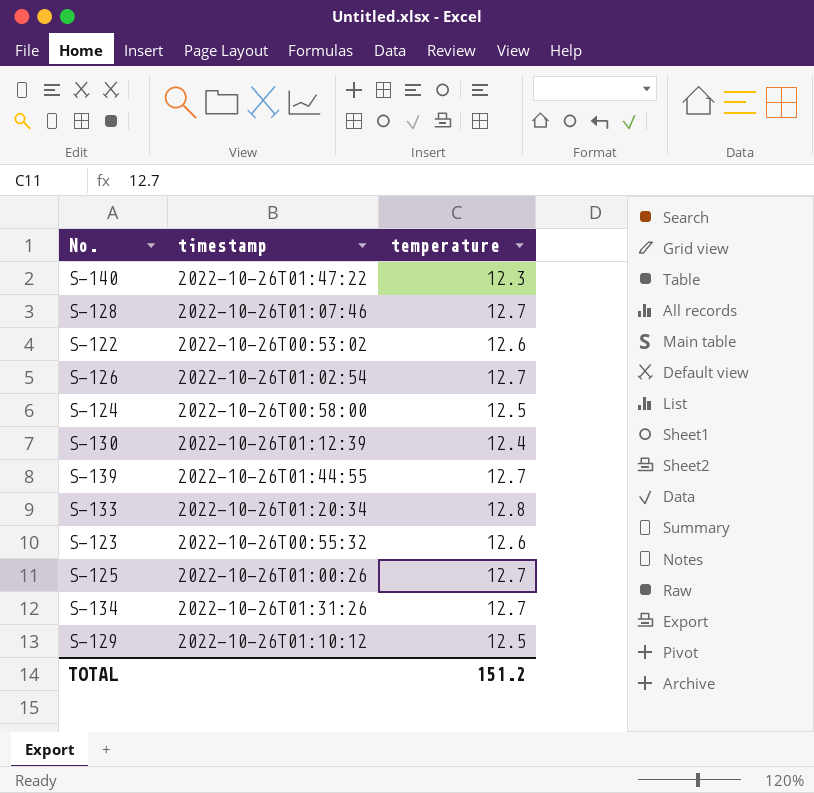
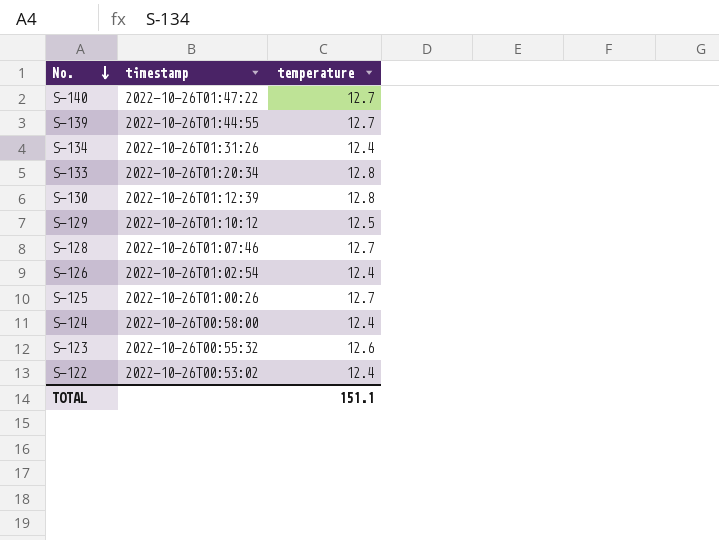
row order: none -> No. descending
S-140 | temperature: 12.3 -> 12.7
S-134 | temperature: 12.7 -> 12.4
S-130 | temperature: 12.4 -> 12.8
S-126 | temperature: 12.7 -> 12.4
S-124 | temperature: 12.5 -> 12.4
S-122 | temperature: 12.6 -> 12.4
TOTAL | temperature: 151.2 -> 151.1

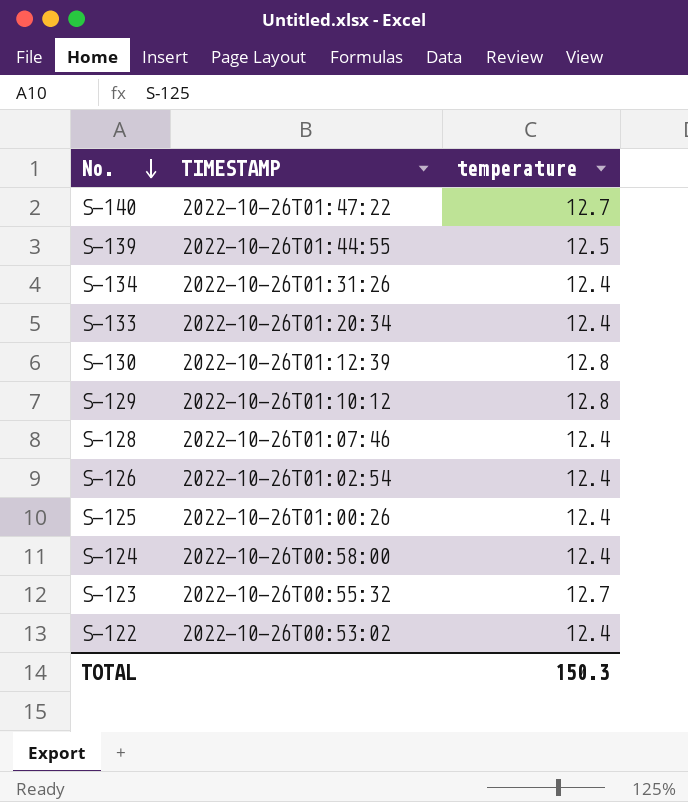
column name: timestamp -> TIMESTAMP
S-139 | temperature: 12.7 -> 12.5
S-133 | temperature: 12.8 -> 12.4
S-129 | temperature: 12.5 -> 12.8
S-128 | temperature: 12.7 -> 12.4
S-125 | temperature: 12.7 -> 12.4
S-123 | temperature: 12.6 -> 12.7
TOTAL | temperature: 151.1 -> 150.3

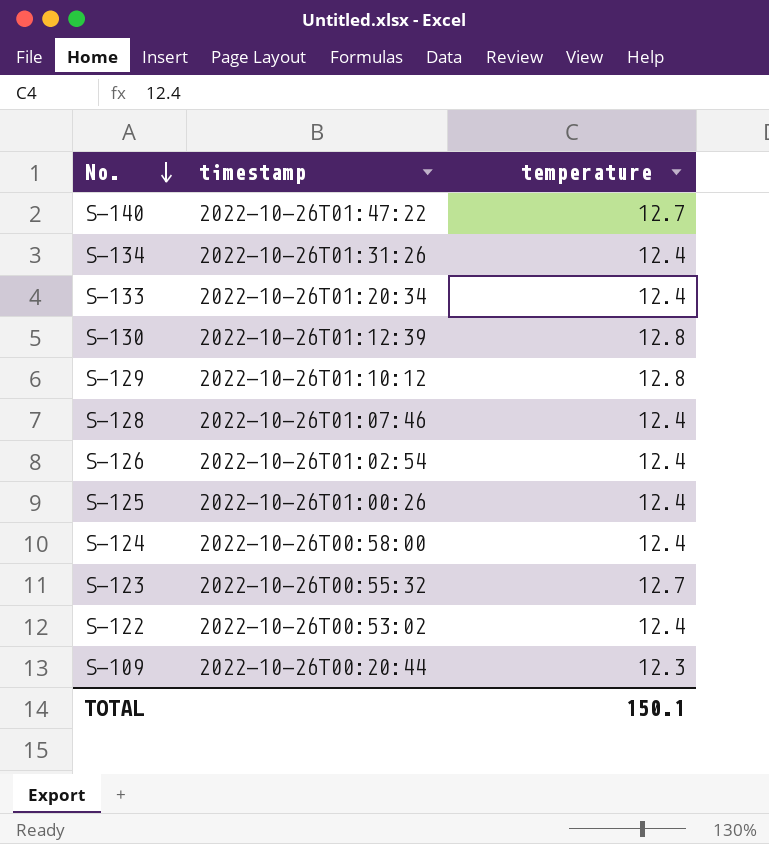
column name: TIMESTAMP -> timestamp
row S-139: 2022-10-26T01:44:55 | 12.5 -> none
row S-109: none -> 2022-10-26T00:20:44 | 12.3
TOTAL | temperature: 150.3 -> 150.1

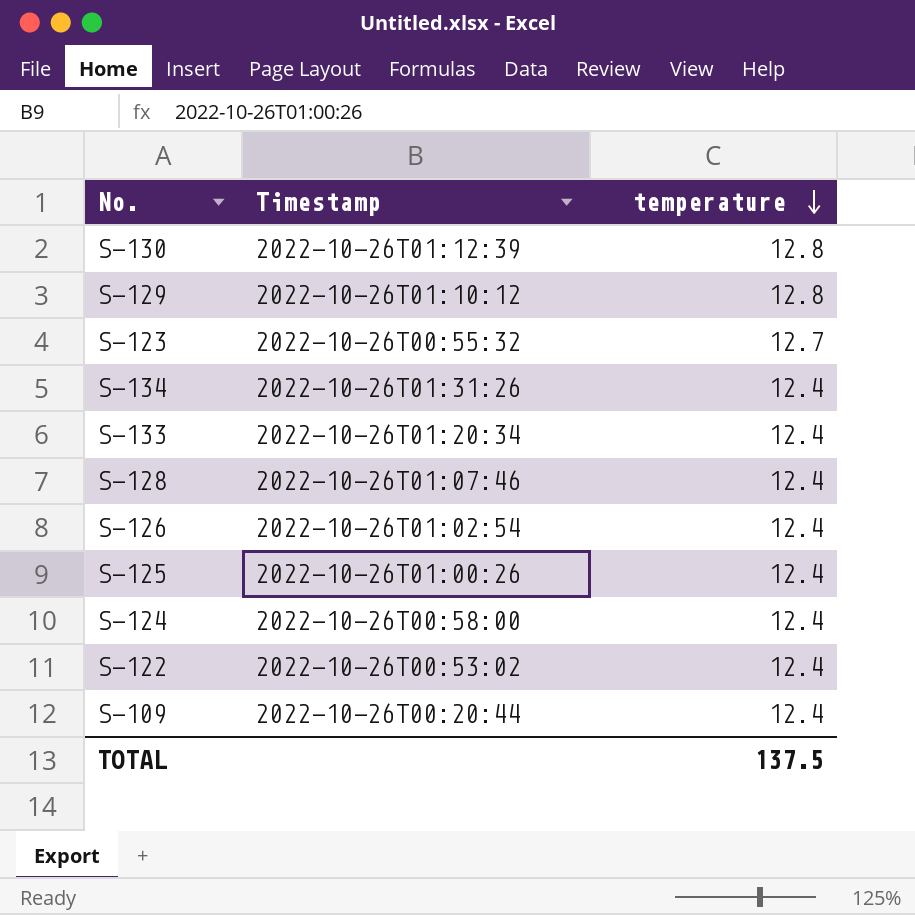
row order: No. descending -> temperature descending
column name: timestamp -> Timestamp
row S-140: 2022-10-26T01:47:22 | 12.7 -> none
S-109 | temperature: 12.3 -> 12.4
TOTAL | temperature: 150.1 -> 137.5

